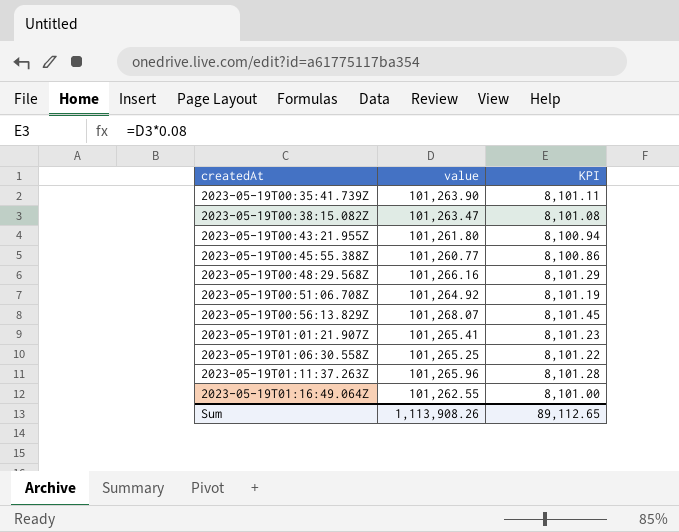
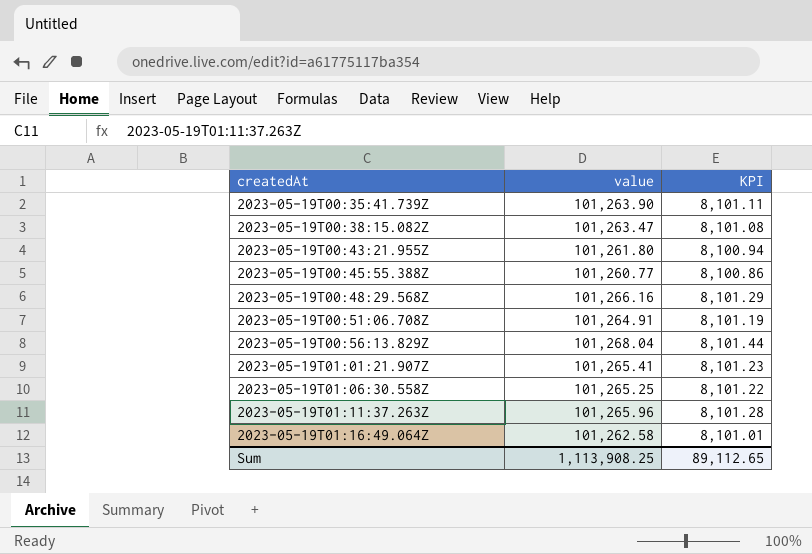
2023-05-19T00:51:06.708Z | value: 101,264.92 -> 101,264.91
2023-05-19T00:56:13.829Z | value: 101,268.07 -> 101,268.04
2023-05-19T00:56:13.829Z | KPI: 8,101.45 -> 8,101.44
2023-05-19T01:16:49.064Z | value: 101,262.55 -> 101,262.58
2023-05-19T01:16:49.064Z | KPI: 8,101.00 -> 8,101.01
Sum | value: 1,113,908.26 -> 1,113,908.25

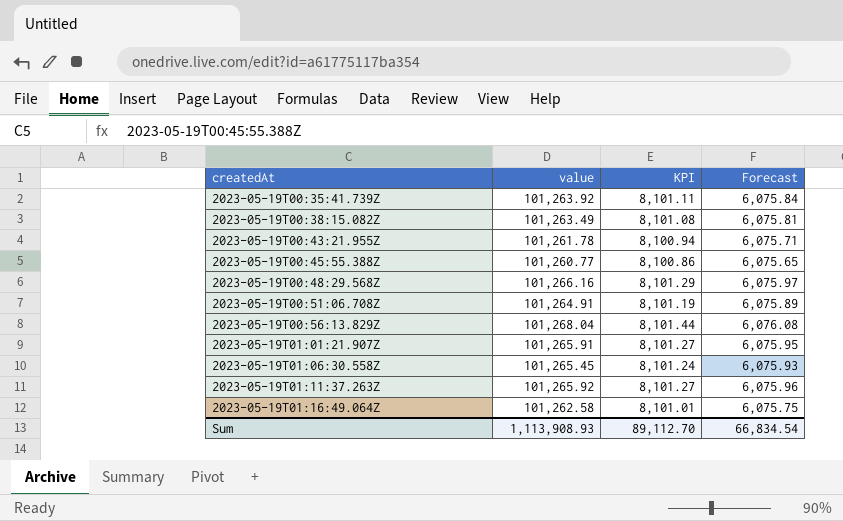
column Forecast | formula: none -> [value] * 0.06
2023-05-19T00:35:41.739Z | value: 101,263.90 -> 101,263.92
2023-05-19T00:38:15.082Z | value: 101,263.47 -> 101,263.49
2023-05-19T00:43:21.955Z | value: 101,261.80 -> 101,261.78
2023-05-19T01:01:21.907Z | value: 101,265.41 -> 101,265.91
2023-05-19T01:01:21.907Z | KPI: 8,101.23 -> 8,101.27
2023-05-19T01:06:30.558Z | value: 101,265.25 -> 101,265.45
2023-05-19T01:06:30.558Z | KPI: 8,101.22 -> 8,101.24
2023-05-19T01:11:37.263Z | value: 101,265.96 -> 101,265.92
2023-05-19T01:11:37.263Z | KPI: 8,101.28 -> 8,101.27
Sum | value: 1,113,908.25 -> 1,113,908.93
Sum | KPI: 89,112.65 -> 89,112.70

